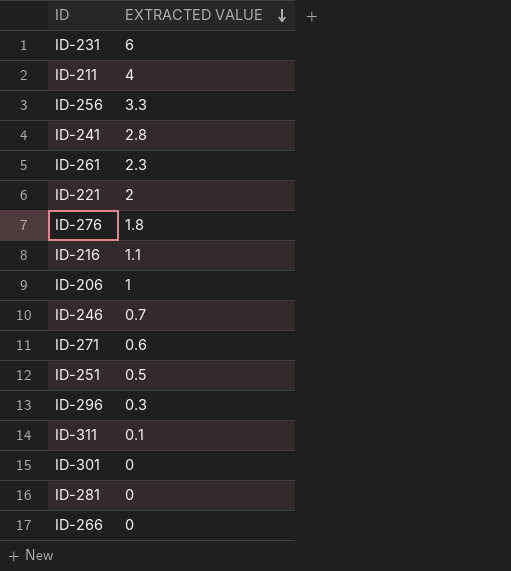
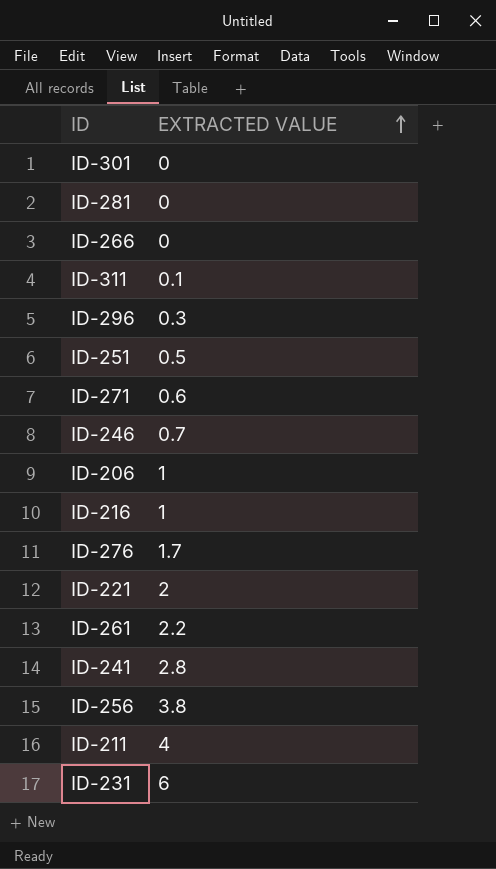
row order: EXTRACTED VALUE descending -> EXTRACTED VALUE ascending
ID-216 | EXTRACTED VALUE: 1.1 -> 1
ID-276 | EXTRACTED VALUE: 1.8 -> 1.7
ID-261 | EXTRACTED VALUE: 2.3 -> 2.2
ID-256 | EXTRACTED VALUE: 3.3 -> 3.8

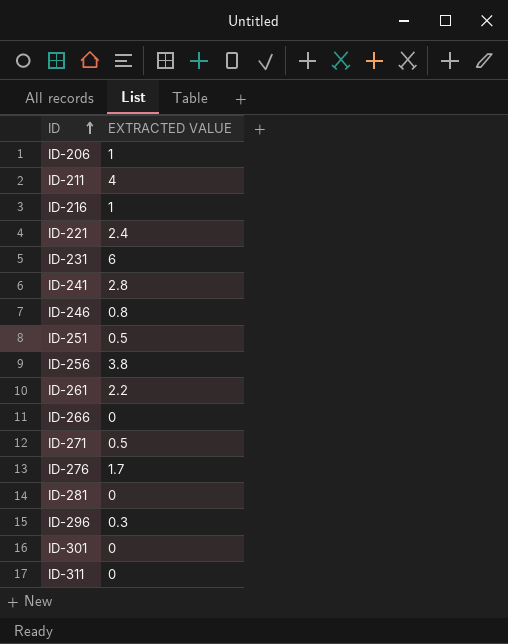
row order: EXTRACTED VALUE ascending -> ID ascending
ID-221 | EXTRACTED VALUE: 2 -> 2.4
ID-246 | EXTRACTED VALUE: 0.7 -> 0.8
ID-271 | EXTRACTED VALUE: 0.6 -> 0.5
ID-311 | EXTRACTED VALUE: 0.1 -> 0

